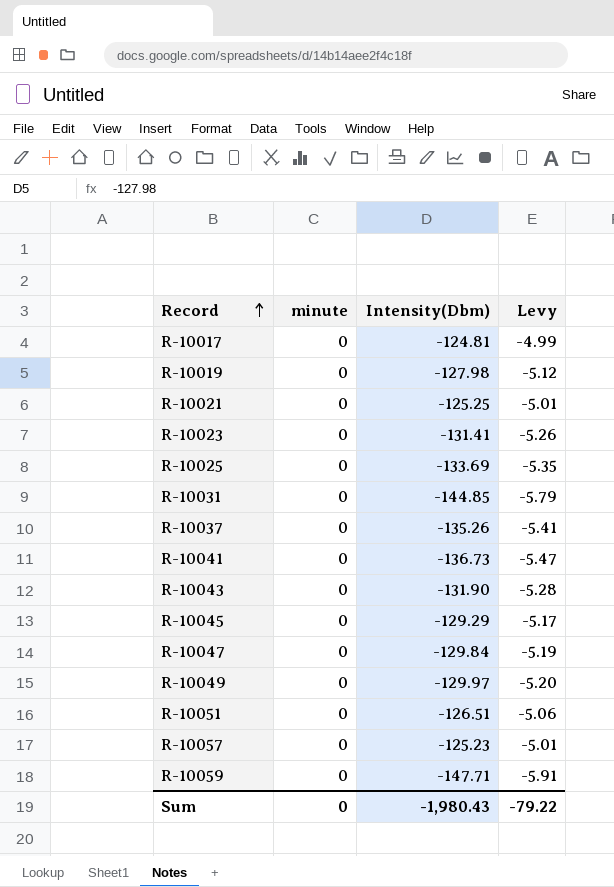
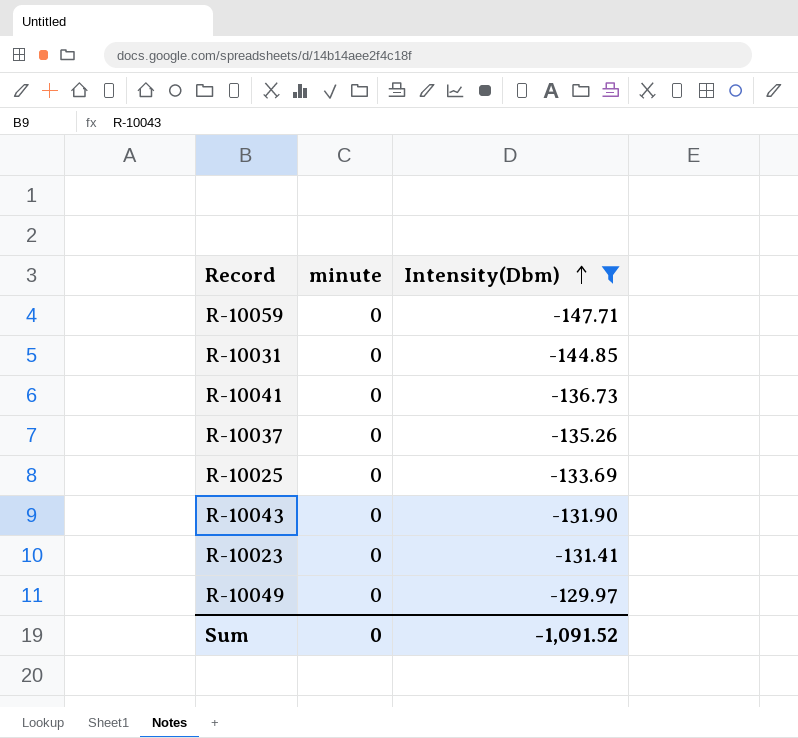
filter: none -> Intensity(Dbm) <= -129.97
row order: Record ascending -> Intensity(Dbm) ascending
column Levy | formula: [Intensity(Dbm)] * 0.04 -> none
Sum | Intensity(Dbm): -1,980.43 -> -1,091.52

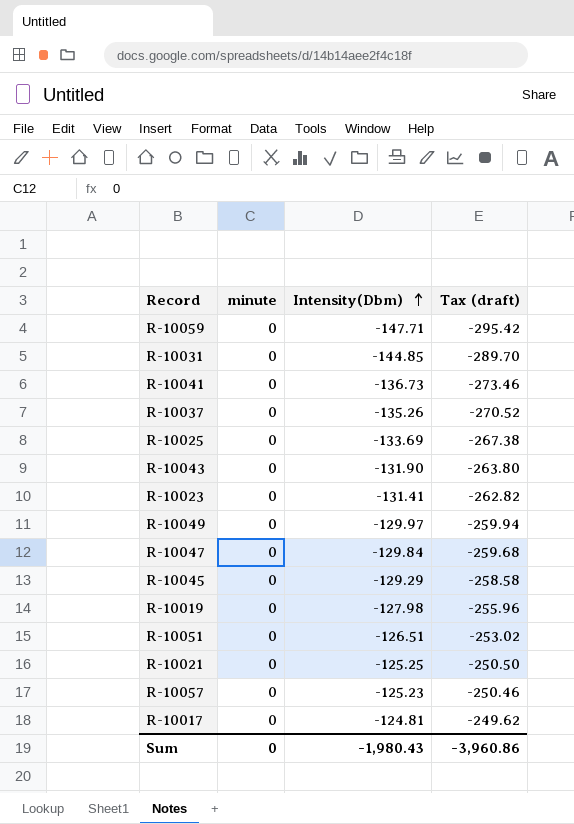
filter: Intensity(Dbm) <= -129.97 -> none
column Tax (draft) | formula: none -> [Intensity(Dbm)] * 2
Sum | Intensity(Dbm): -1,091.52 -> -1,980.43

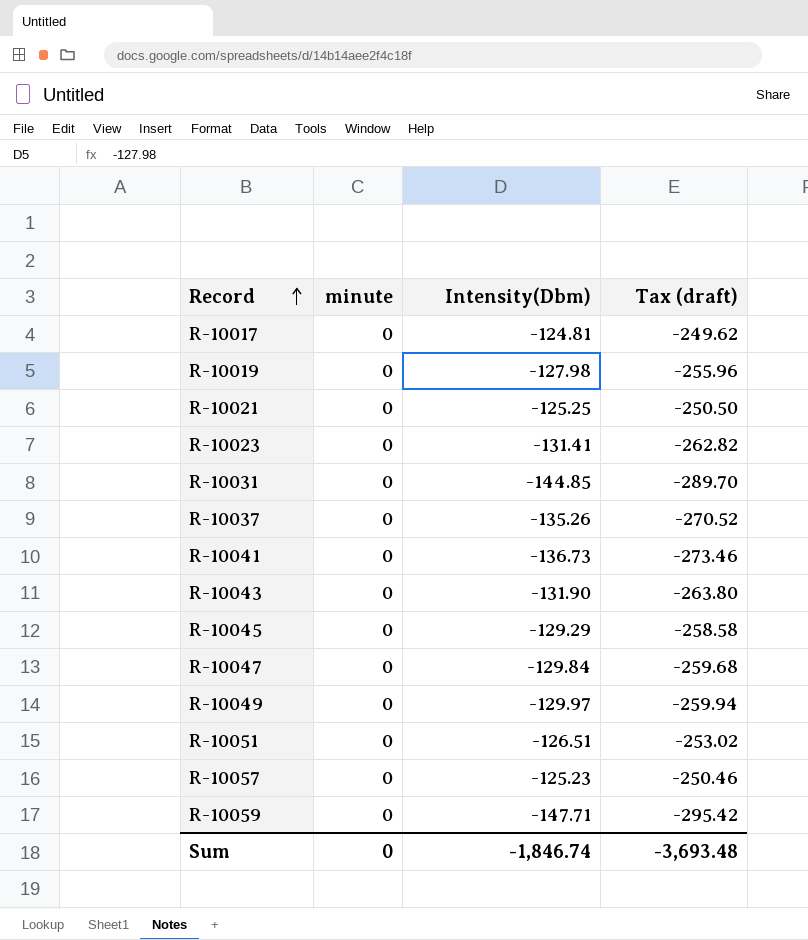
row order: Intensity(Dbm) ascending -> Record ascending
row R-10025: 0 | -133.69 | -267.38 -> none
Sum | Intensity(Dbm): -1,980.43 -> -1,846.74
Sum | Tax (draft): -3,960.86 -> -3,693.48

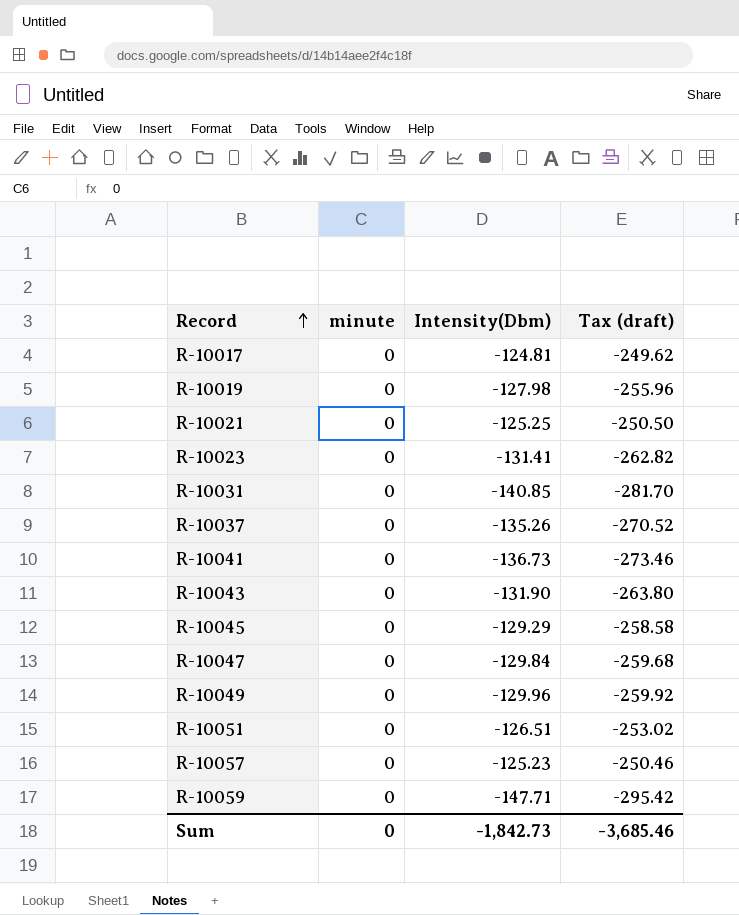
R-10031 | Intensity(Dbm): -144.85 -> -140.85
R-10031 | Tax (draft): -289.70 -> -281.70
R-10049 | Intensity(Dbm): -129.97 -> -129.96
R-10049 | Tax (draft): -259.94 -> -259.92
Sum | Intensity(Dbm): -1,846.74 -> -1,842.73
Sum | Tax (draft): -3,693.48 -> -3,685.46

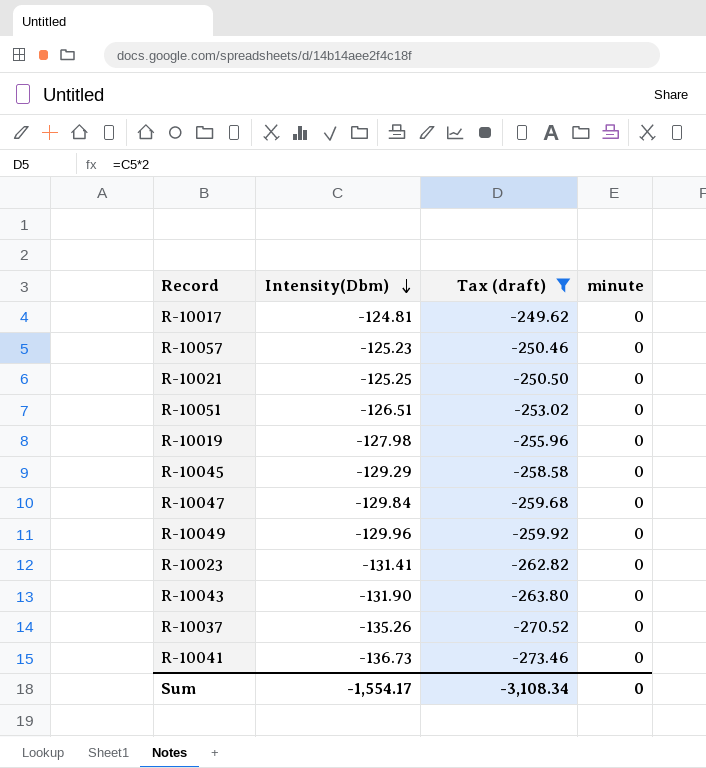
filter: none -> Tax (draft) >= -273.46
row order: Record ascending -> Intensity(Dbm) descending
column minute | position: 2 -> 4
Sum | Intensity(Dbm): -1,842.73 -> -1,554.17
Sum | Tax (draft): -3,685.46 -> -3,108.34

